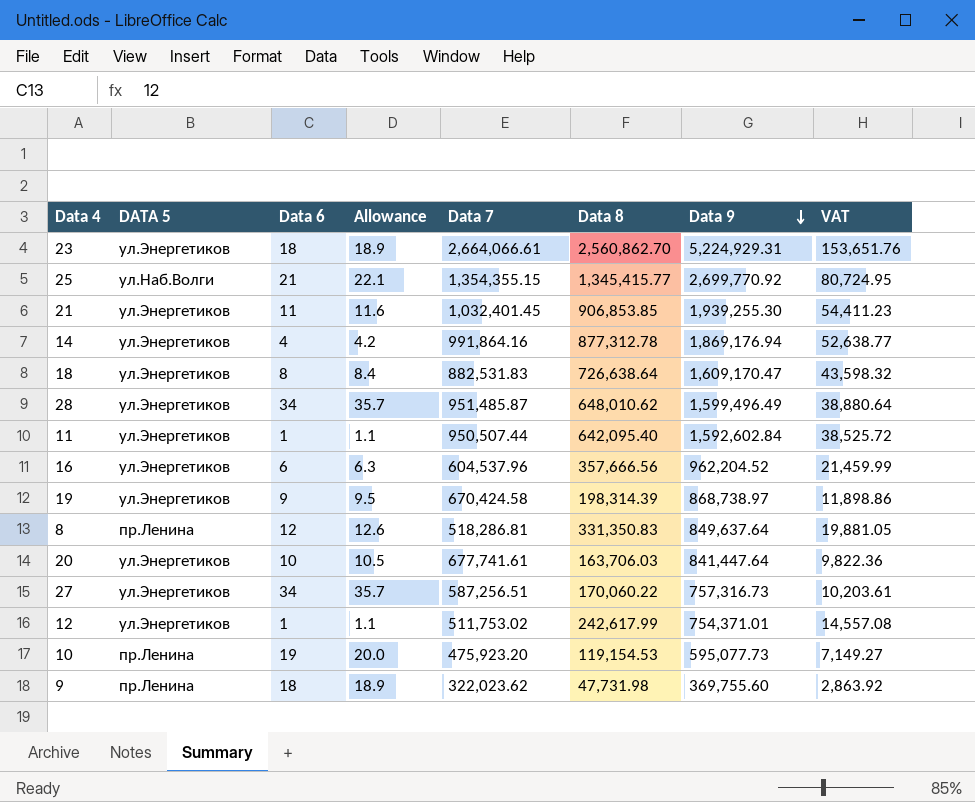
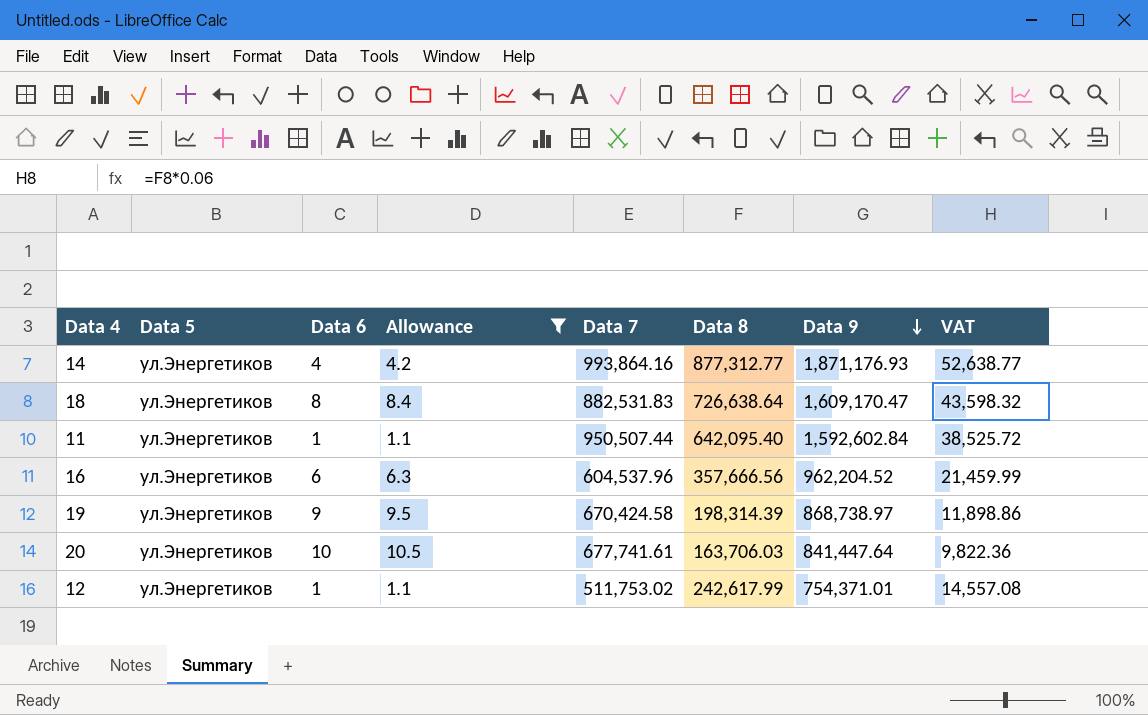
filter: none -> Allowance <= 10.5
column name: DATA 5 -> Data 5
14 | Data 7: 991,864.16 -> 993,864.16
14 | Data 8: 877,312.78 -> 877,312.77
14 | Data 9: 1,869,176.94 -> 1,871,176.93

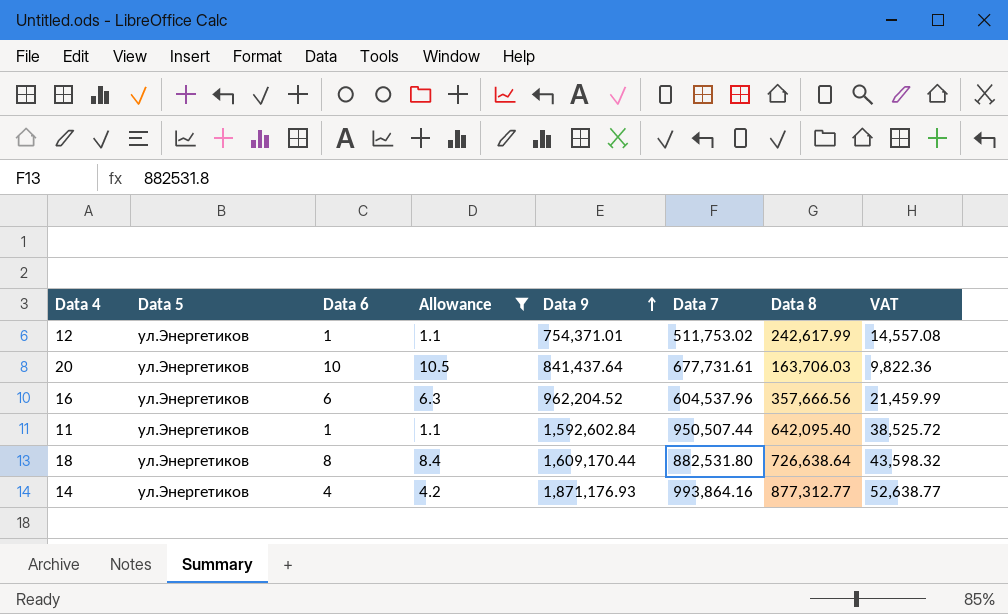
row order: Data 9 descending -> Data 9 ascending
column Data 9 | position: 7 -> 5
row 19: ул.Энергетиков | 9 | 9.5 | 670,424.58 | 198,314.39 | 868,738.97 | 11,898.86 -> none
20 | Data 9: 841,447.64 -> 841,437.64
20 | Data 7: 677,741.61 -> 677,731.61
18 | Data 9: 1,609,170.47 -> 1,609,170.44
18 | Data 7: 882,531.83 -> 882,531.80

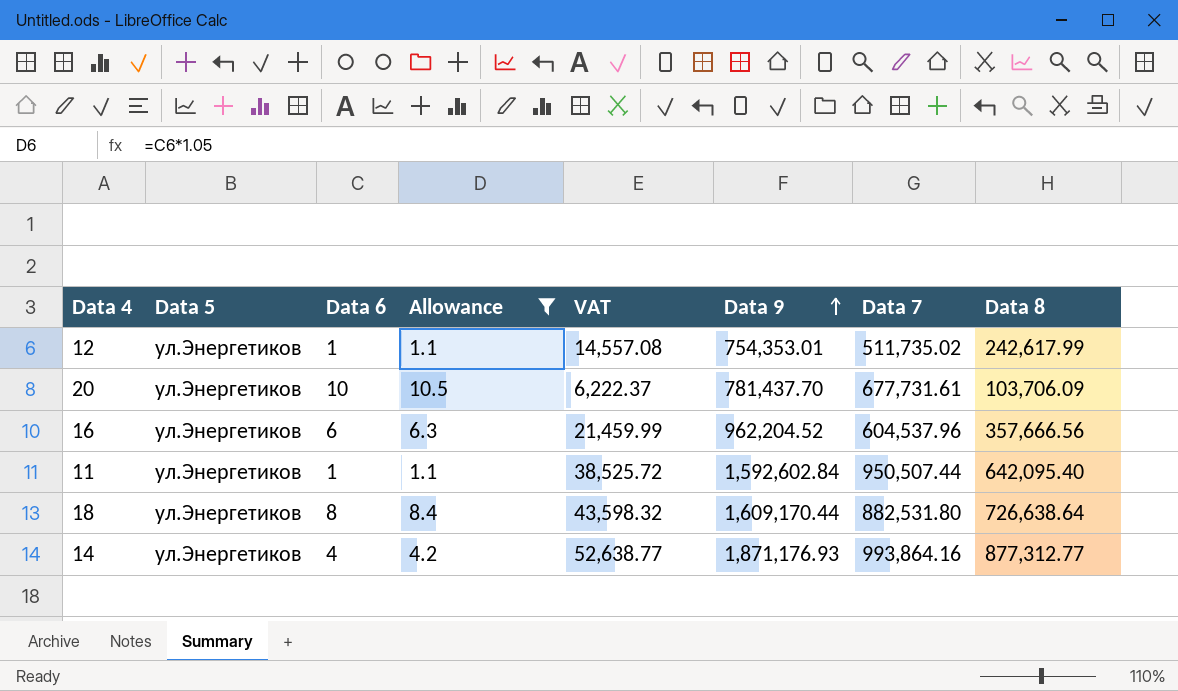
column VAT | position: 8 -> 5
12 | Data 9: 754,371.01 -> 754,353.01
12 | Data 7: 511,753.02 -> 511,735.02
20 | VAT: 9,822.36 -> 6,222.37
20 | Data 9: 841,437.64 -> 781,437.70
20 | Data 8: 163,706.03 -> 103,706.09

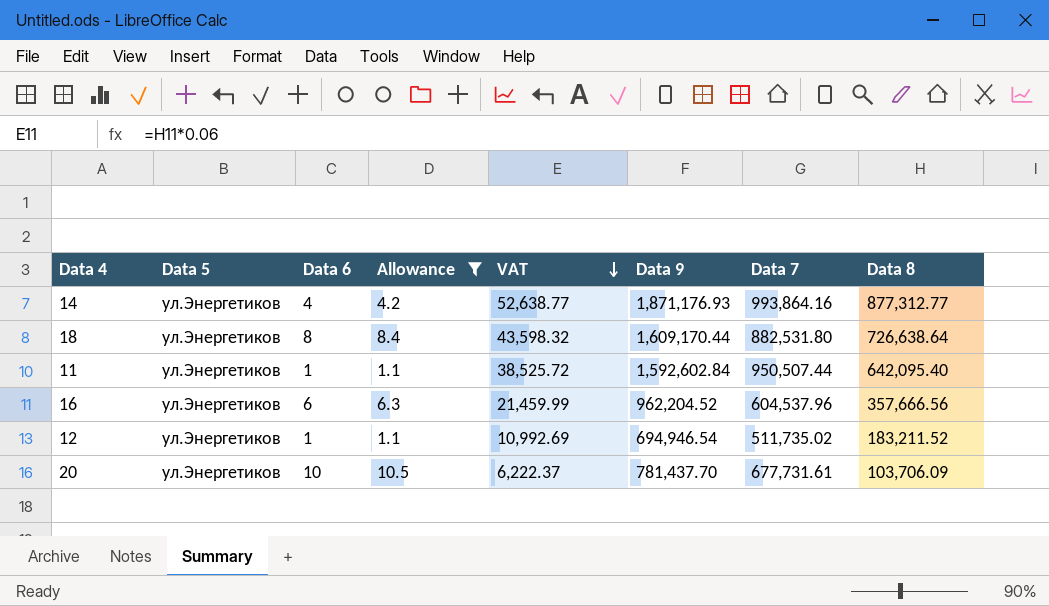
row order: Data 9 ascending -> VAT descending
12 | VAT: 14,557.08 -> 10,992.69
12 | Data 9: 754,353.01 -> 694,946.54
12 | Data 8: 242,617.99 -> 183,211.52

